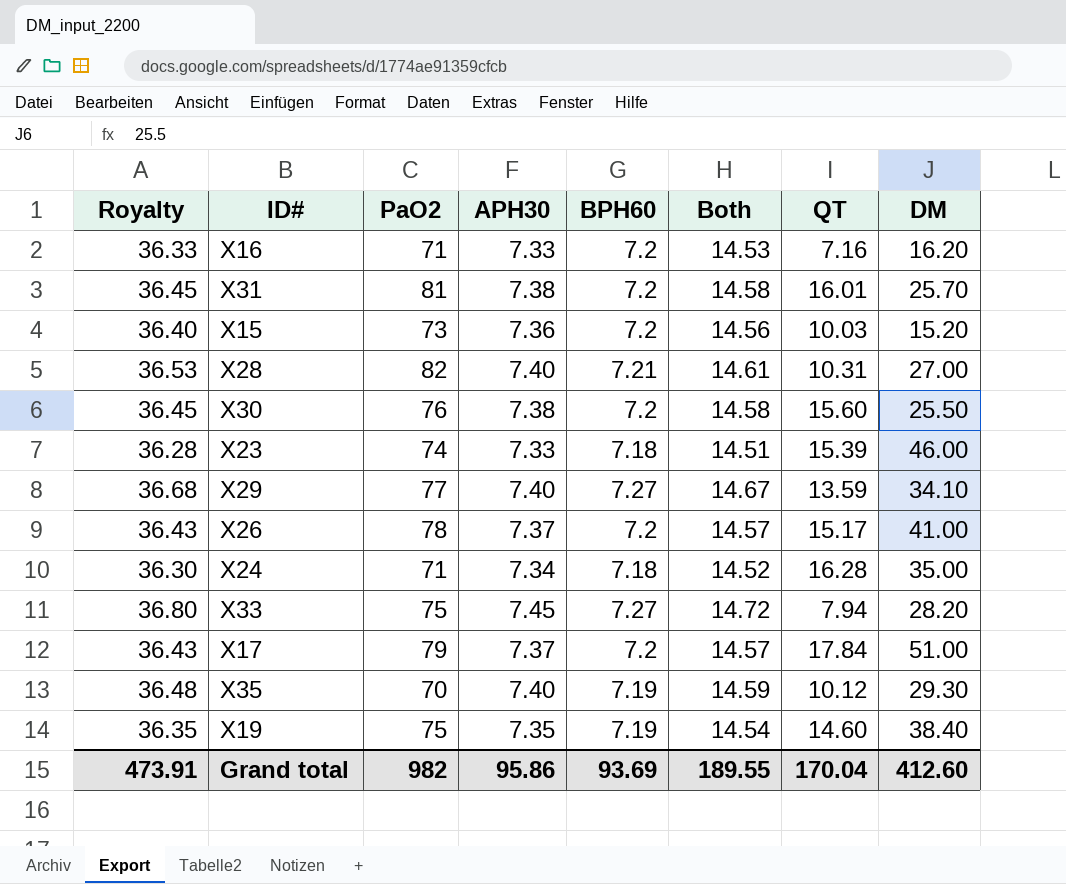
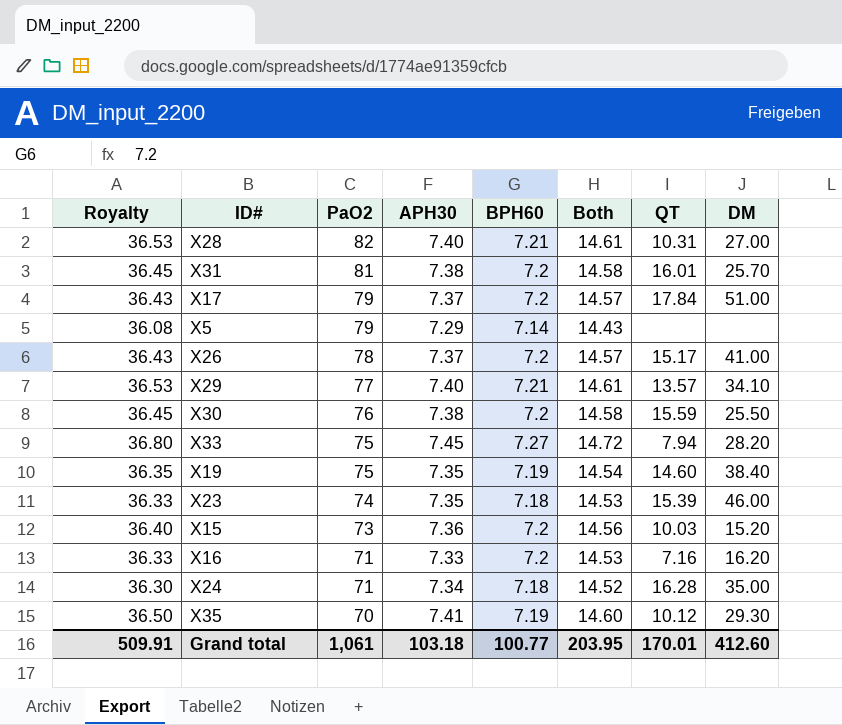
row order: none -> PaO2 descending
row X5: none -> 36.08 | 79 | 7.29 | 7.14 | 14.43 | none | none
X29 | Royalty: 36.68 -> 36.53
X29 | BPH60: 7.27 -> 7.21
X29 | Both: 14.67 -> 14.61
X29 | QT: 13.59 -> 13.57
X30 | QT: 15.60 -> 15.59
X23 | Royalty: 36.28 -> 36.33
X23 | APH30: 7.33 -> 7.35
X23 | Both: 14.51 -> 14.53
X35 | Royalty: 36.48 -> 36.50
X35 | APH30: 7.40 -> 7.41
X35 | Both: 14.59 -> 14.60
Grand total | Royalty: 473.91 -> 509.91
Grand total | PaO2: 982 -> 1,061
Grand total | APH30: 95.86 -> 103.18
Grand total | BPH60: 93.69 -> 100.77
Grand total | Both: 189.55 -> 203.95
Grand total | QT: 170.04 -> 170.01

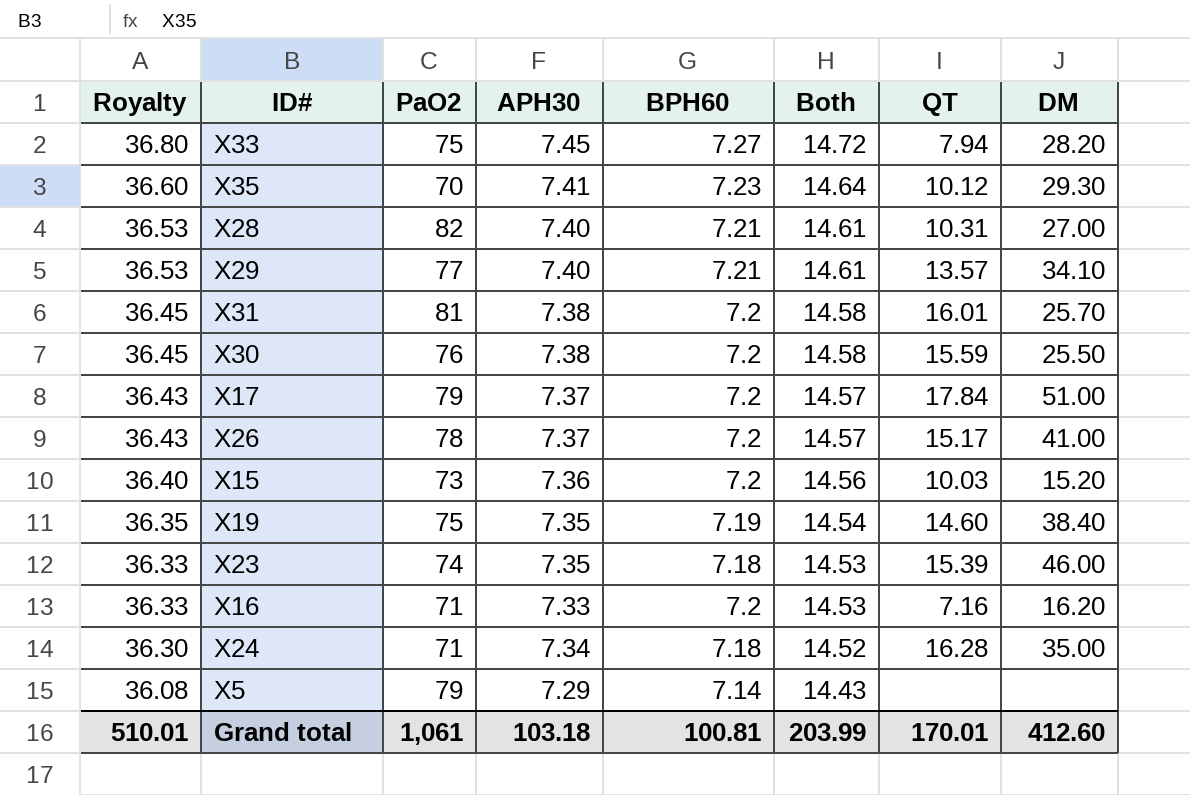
row order: PaO2 descending -> Royalty descending
X35 | Royalty: 36.50 -> 36.60
X35 | BPH60: 7.19 -> 7.23
X35 | Both: 14.60 -> 14.64
Grand total | Royalty: 509.91 -> 510.01
Grand total | BPH60: 100.77 -> 100.81
Grand total | Both: 203.95 -> 203.99

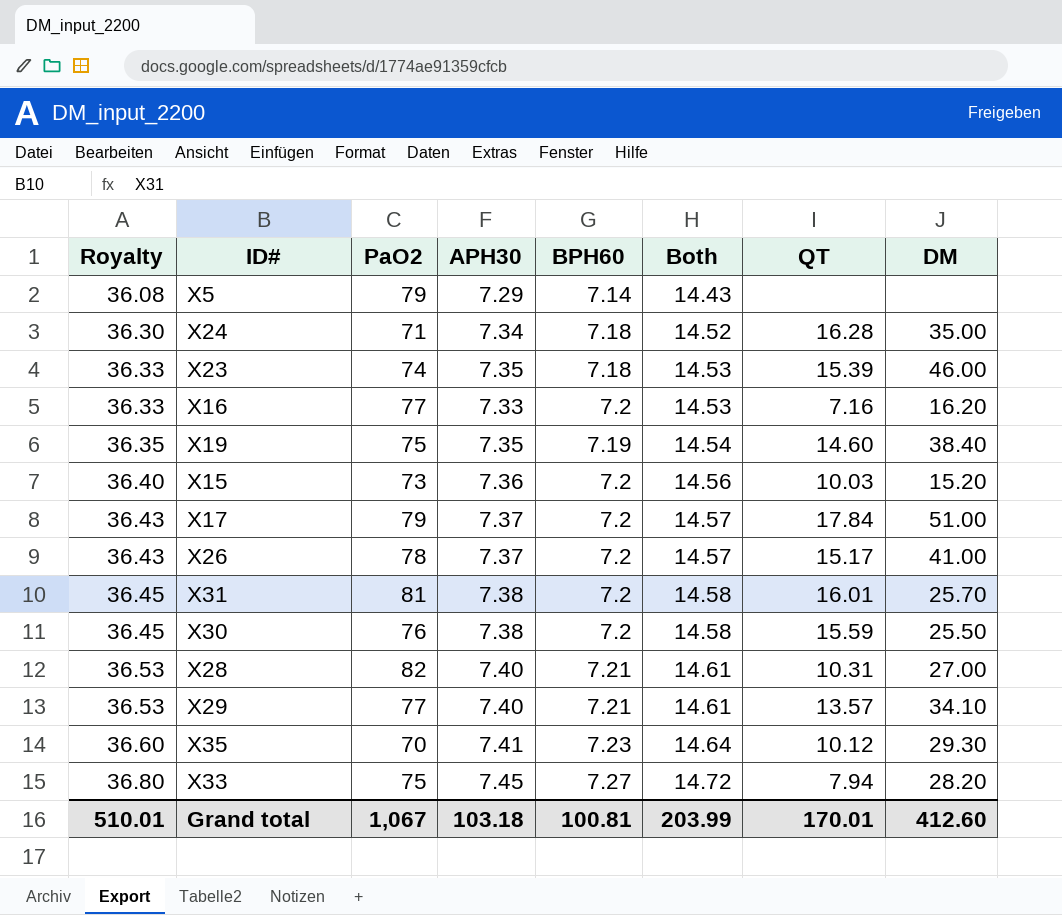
row order: Royalty descending -> Royalty ascending
X16 | PaO2: 71 -> 77
Grand total | PaO2: 1,061 -> 1,067

